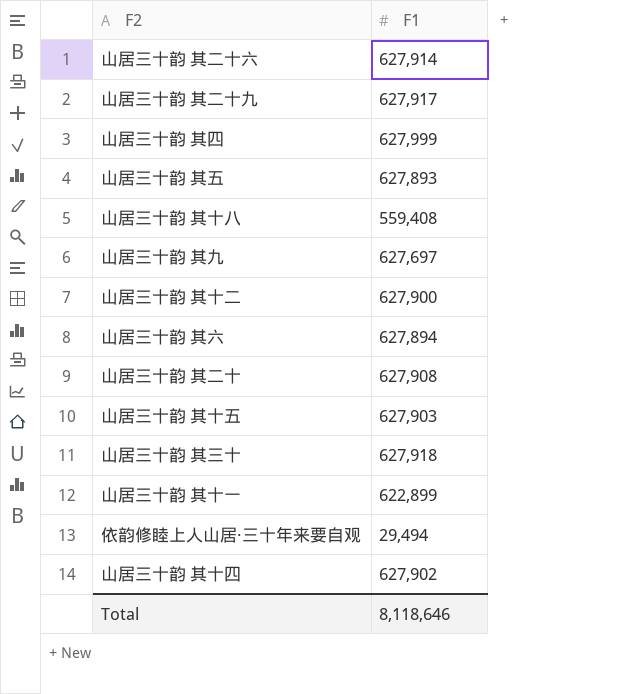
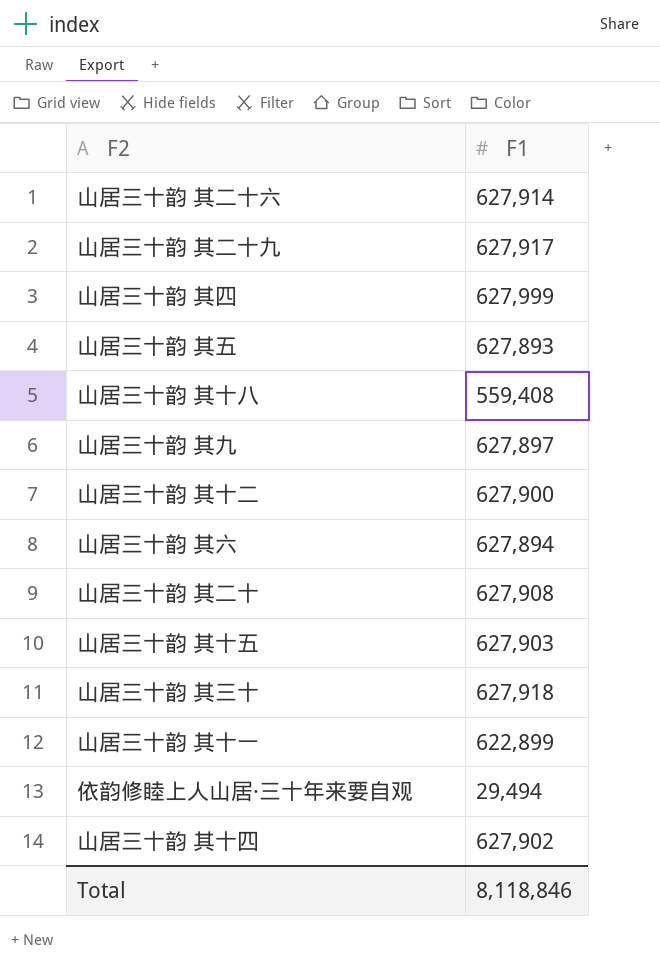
山居三十韵 其九 | F1: 627,697 -> 627,897
Total | F1: 8,118,646 -> 8,118,846

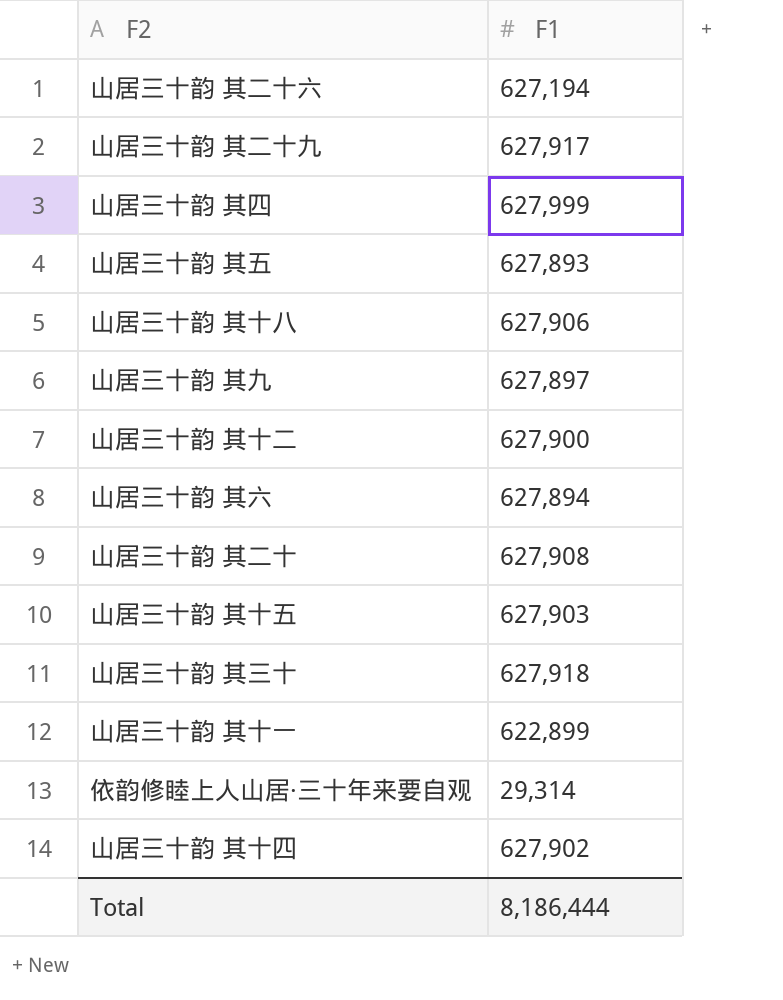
山居三十韵 其二十六 | F1: 627,914 -> 627,194
山居三十韵 其十八 | F1: 559,408 -> 627,906
依韵修睦上人山居·三十年来要自观 | F1: 29,494 -> 29,314
Total | F1: 8,118,846 -> 8,186,444

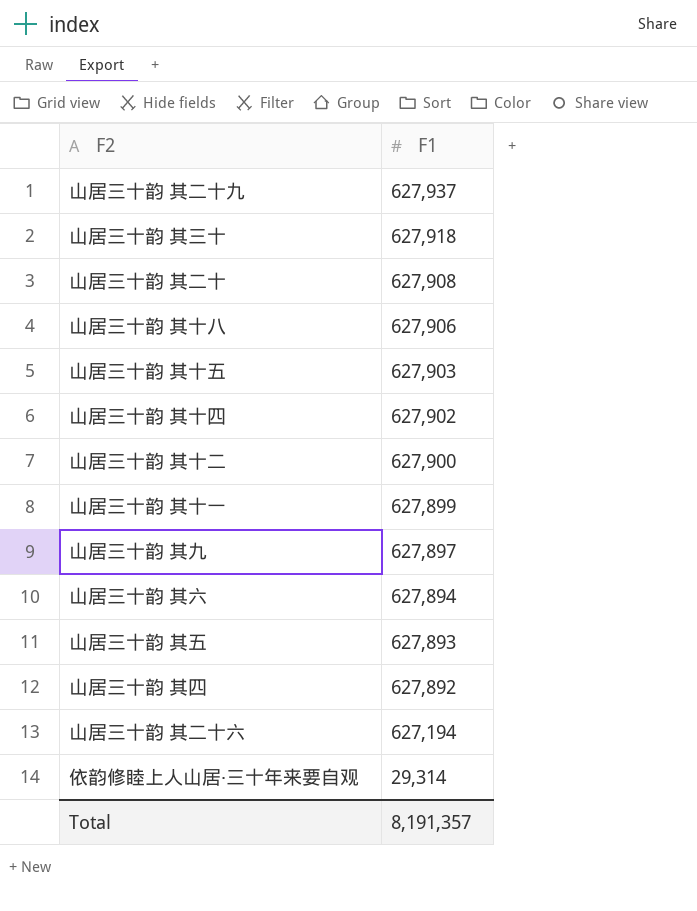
row order: none -> F1 descending
山居三十韵 其二十九 | F1: 627,917 -> 627,937
山居三十韵 其十一 | F1: 622,899 -> 627,899
山居三十韵 其四 | F1: 627,999 -> 627,892
Total | F1: 8,186,444 -> 8,191,357

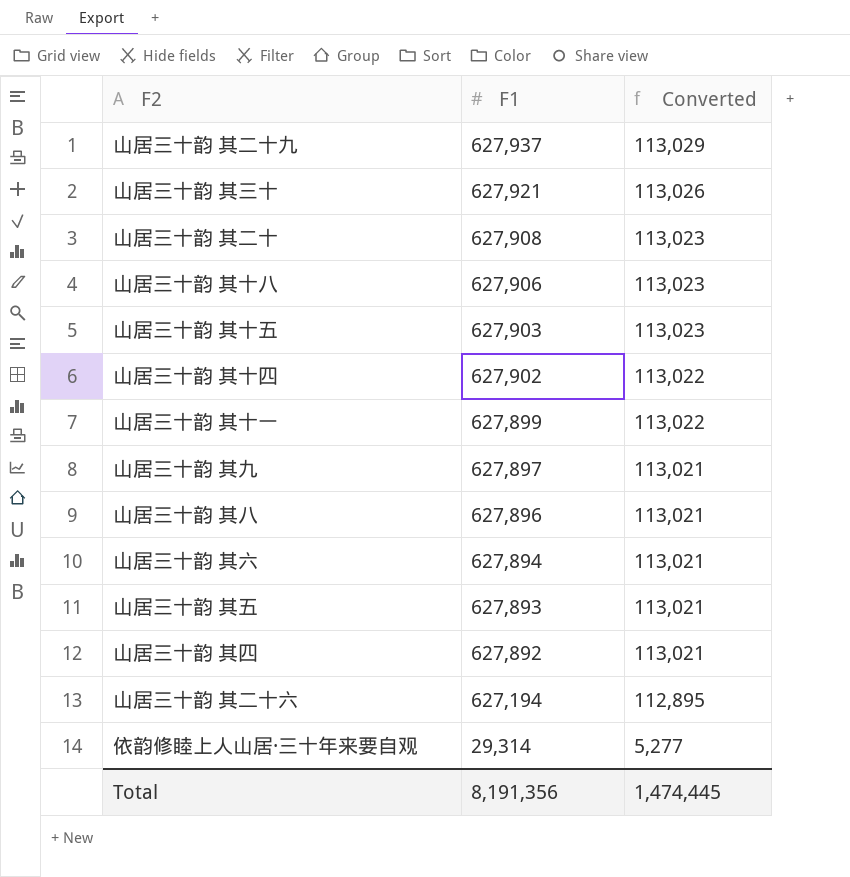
column Converted | formula: none -> [F1] * 0.18
row 山居三十韵 其十二: 627,900 -> none
山居三十韵 其三十 | F1: 627,918 -> 627,921
row 山居三十韵 其八: none -> 627,896 | 113,021
Total | F1: 8,191,357 -> 8,191,356

